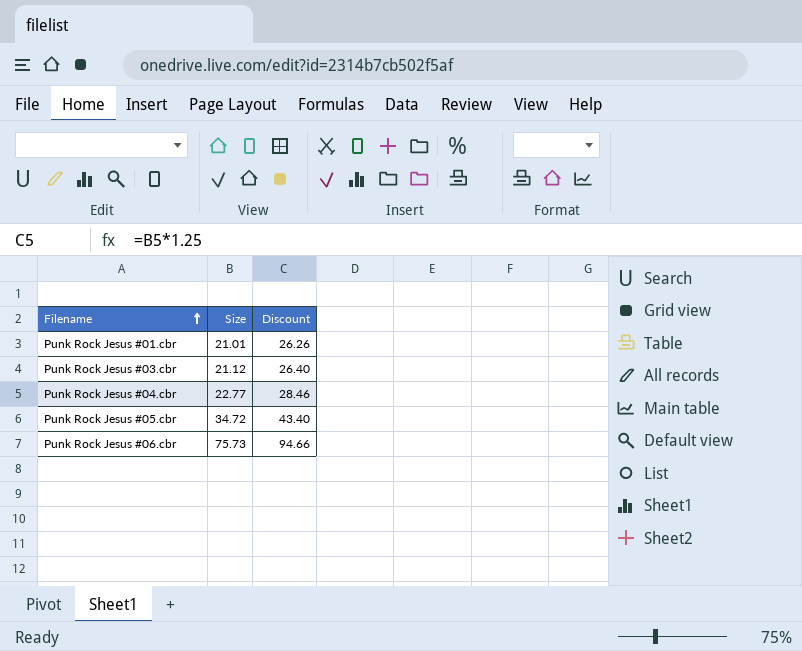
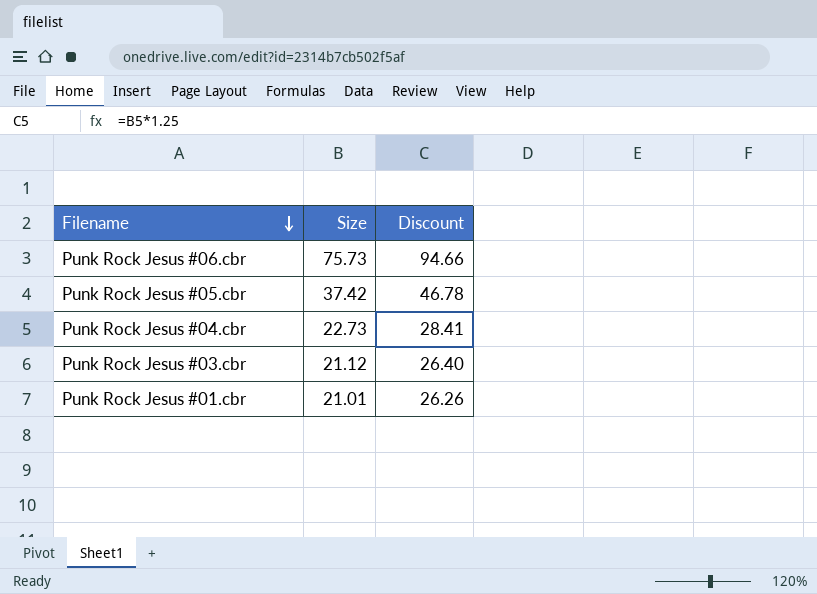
row order: Filename ascending -> Filename descending
Punk Rock Jesus #05.cbr | Size: 34.72 -> 37.42
Punk Rock Jesus #05.cbr | Discount: 43.40 -> 46.78
Punk Rock Jesus #04.cbr | Size: 22.77 -> 22.73
Punk Rock Jesus #04.cbr | Discount: 28.46 -> 28.41

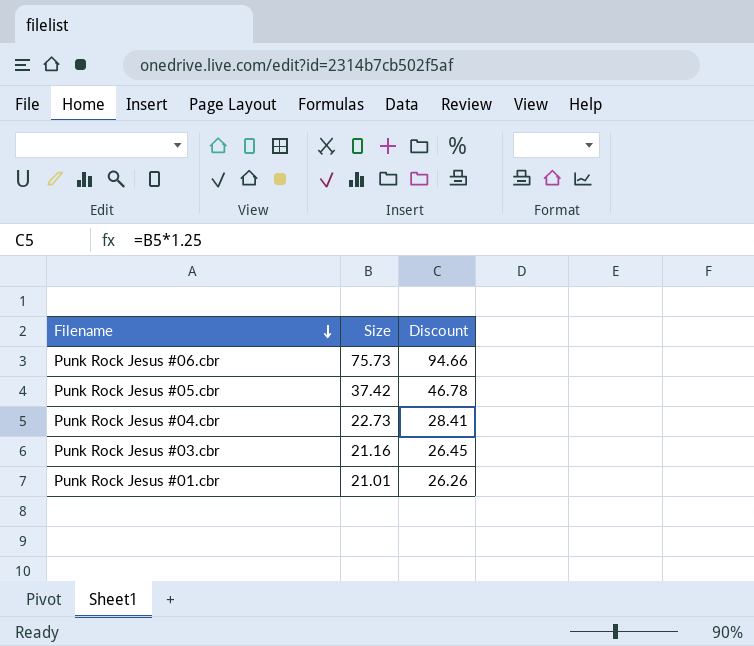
Punk Rock Jesus #03.cbr | Size: 21.12 -> 21.16
Punk Rock Jesus #03.cbr | Discount: 26.40 -> 26.45

